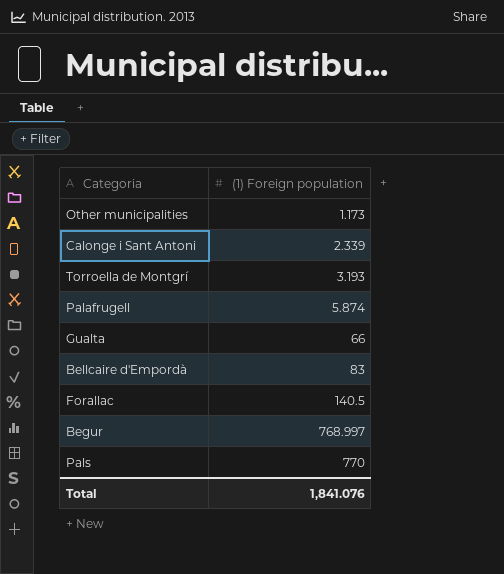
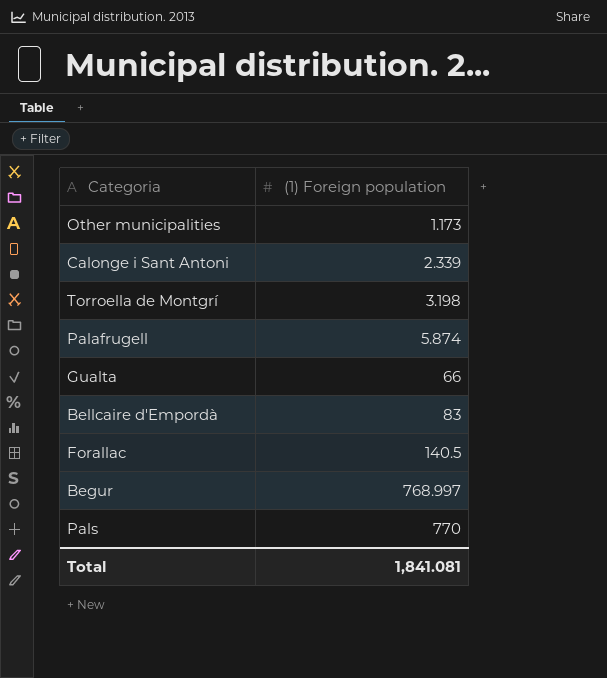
Torroella de Montgrí | (1) Foreign population: 3.193 -> 3.198
Total | (1) Foreign population: 1,841.076 -> 1,841.081

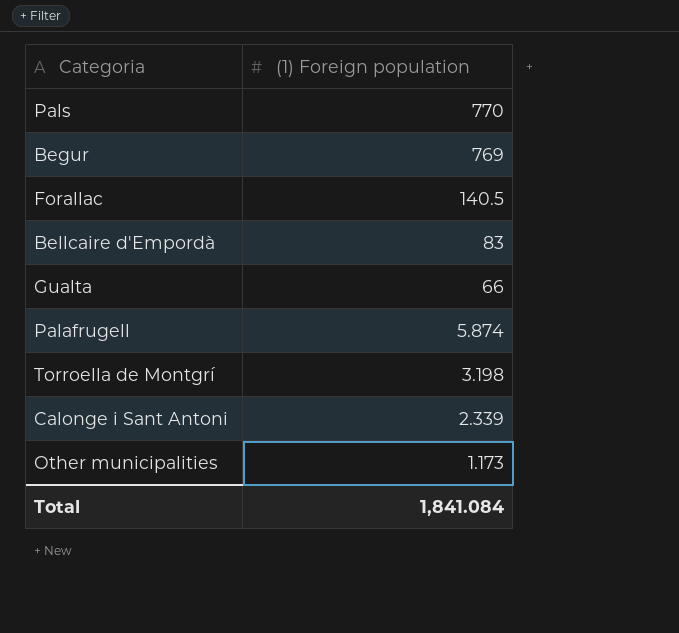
row order: (1) Foreign population ascending -> (1) Foreign population descending
Begur | (1) Foreign population: 768.997 -> 769
Total | (1) Foreign population: 1,841.081 -> 1,841.084

